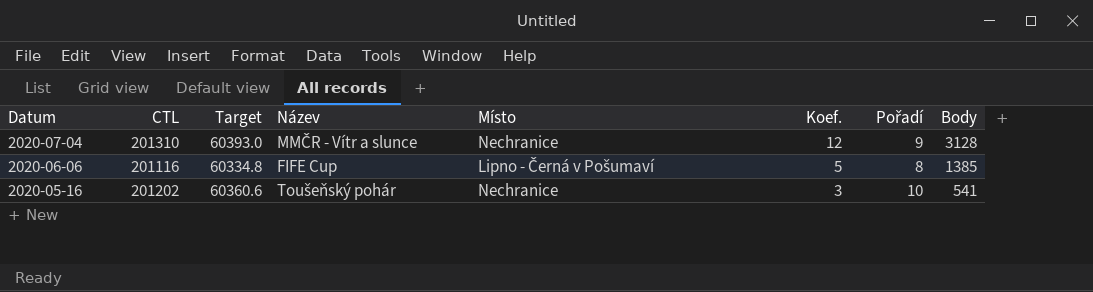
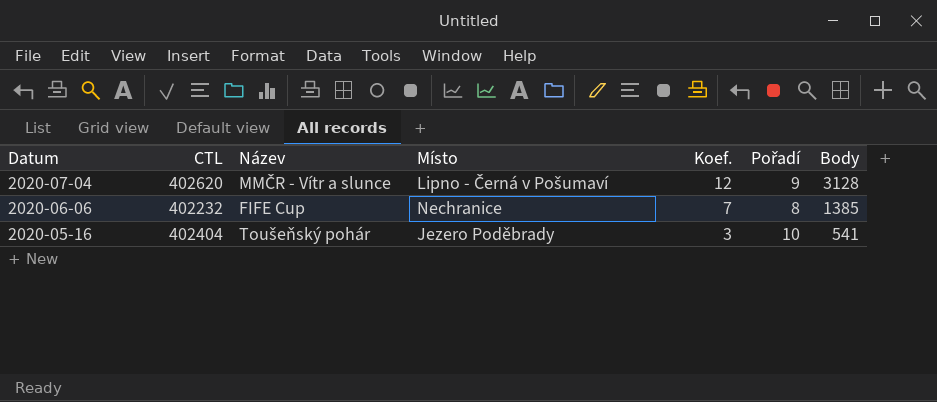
column Target | formula: [CTL] * 0.3 -> none
2020-07-04 | CTL: 201310 -> 402620
2020-07-04 | Místo: Nechranice -> Lipno - Černá v Pošumaví
2020-06-06 | CTL: 201116 -> 402232
2020-06-06 | Místo: Lipno - Černá v Pošumaví -> Nechranice
2020-06-06 | Koef.: 5 -> 7
2020-05-16 | CTL: 201202 -> 402404
2020-05-16 | Místo: Nechranice -> Jezero Poděbrady

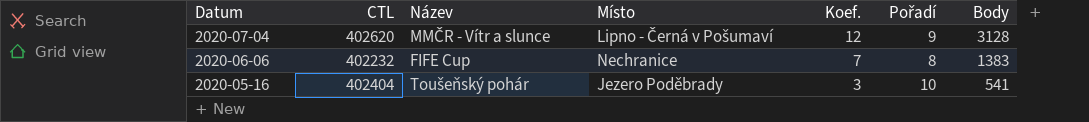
2020-06-06 | Body: 1385 -> 1383

